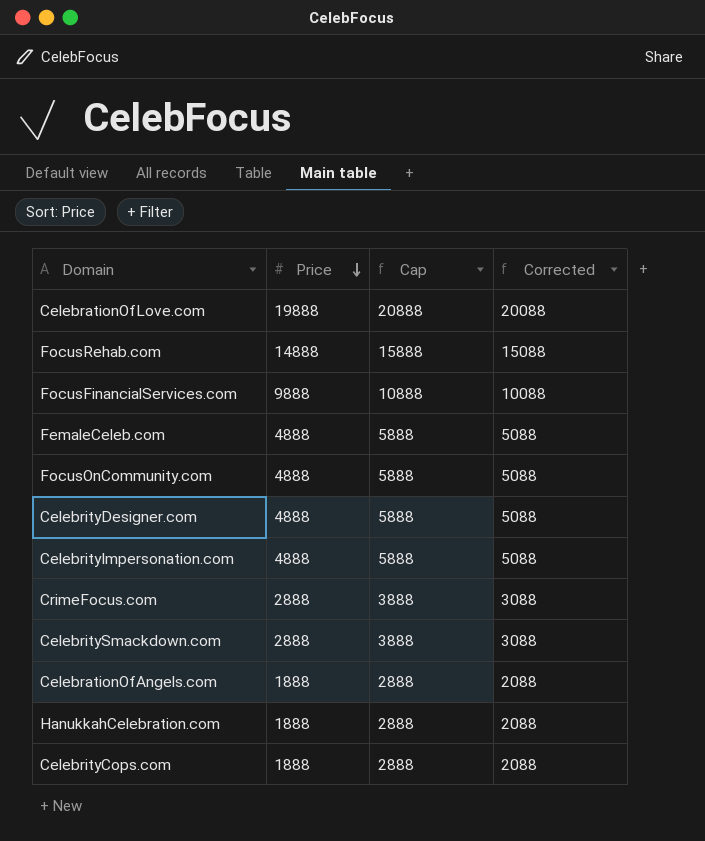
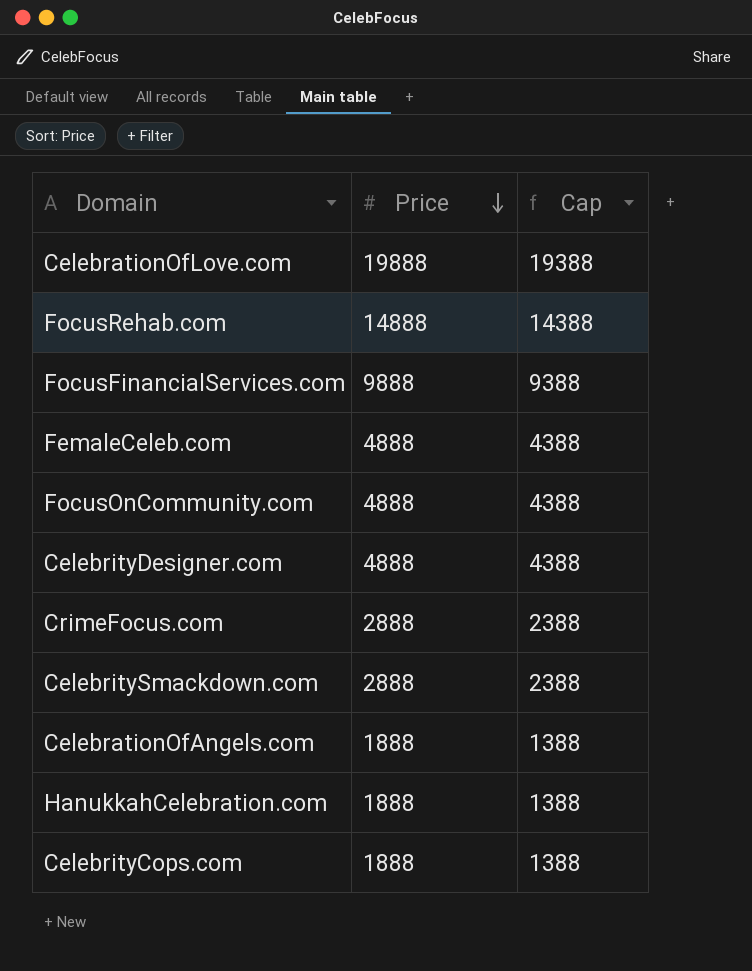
column Corrected | formula: [Price] + 200 -> none
column Cap | formula: [Price] + 1000 -> [Price] - 500
row CelebrityImpersonation.com: 4888 | 5888 | 5088 -> none

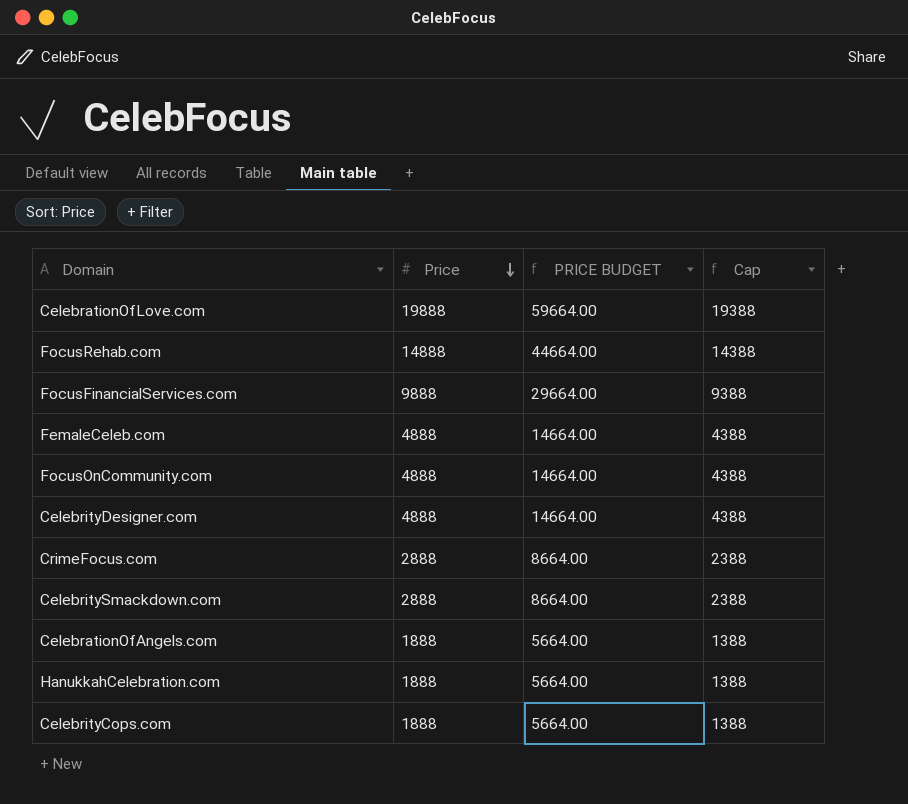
column PRICE BUDGET | formula: none -> [Price] * 3

